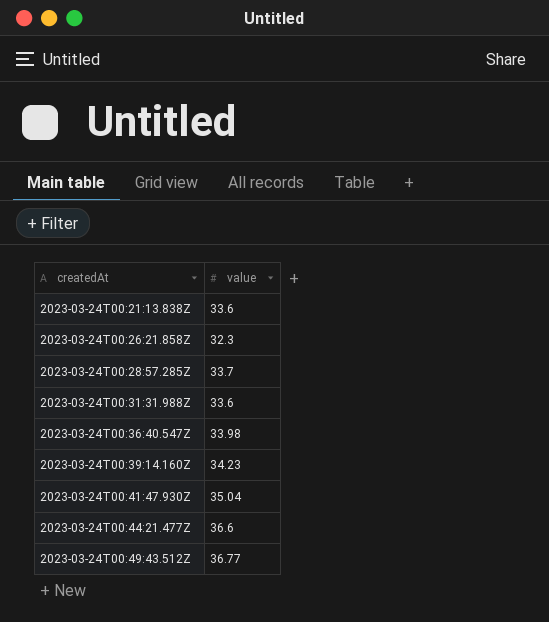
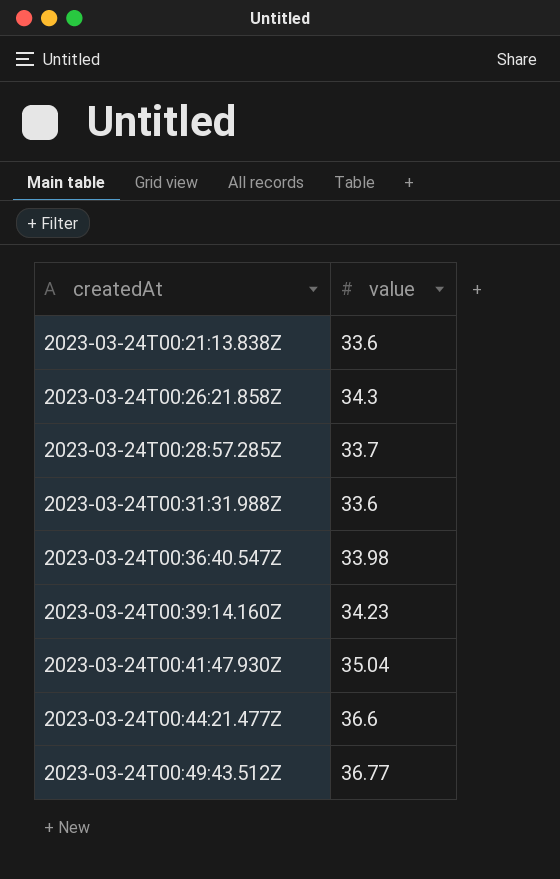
2023-03-24T00:26:21.858Z | value: 32.3 -> 34.3

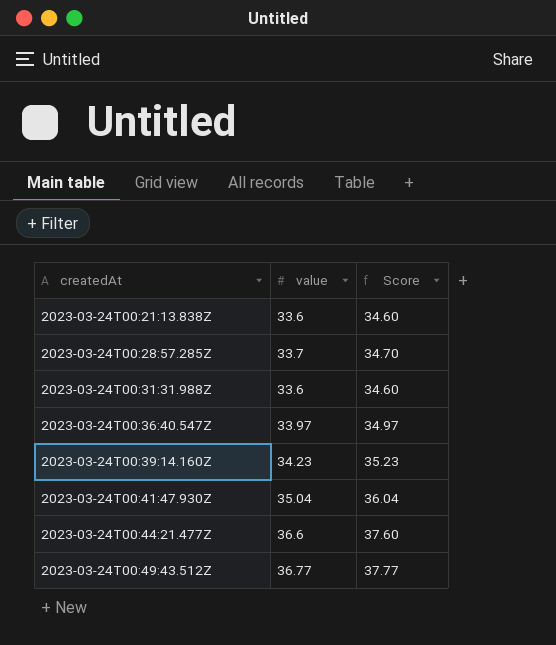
column Score | formula: none -> [value] + 1
row 2023-03-24T00:26:21.858Z: 34.3 -> none
2023-03-24T00:36:40.547Z | value: 33.98 -> 33.97

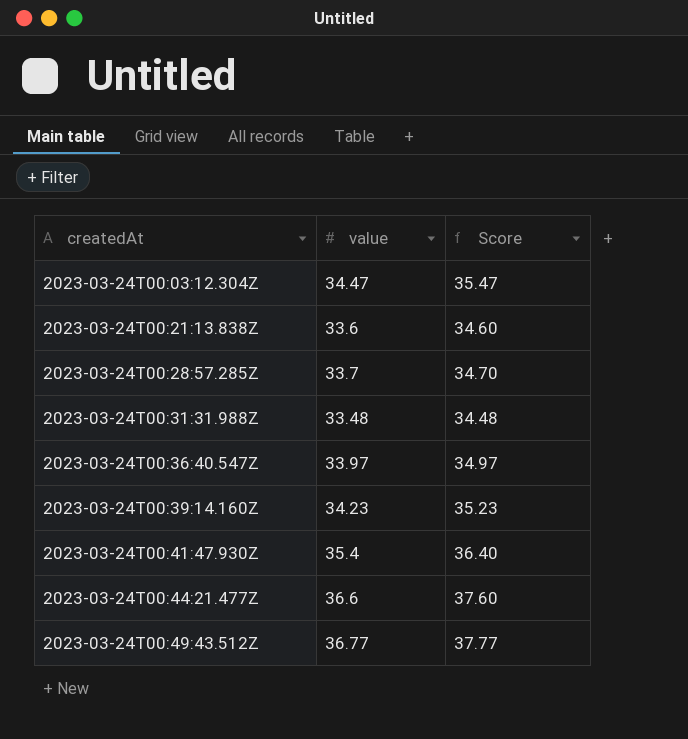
row 2023-03-24T00:03:12.304Z: none -> 34.47 | 35.47
2023-03-24T00:31:31.988Z | value: 33.6 -> 33.48
2023-03-24T00:31:31.988Z | Score: 34.60 -> 34.48
2023-03-24T00:41:47.930Z | value: 35.04 -> 35.4
2023-03-24T00:41:47.930Z | Score: 36.04 -> 36.40

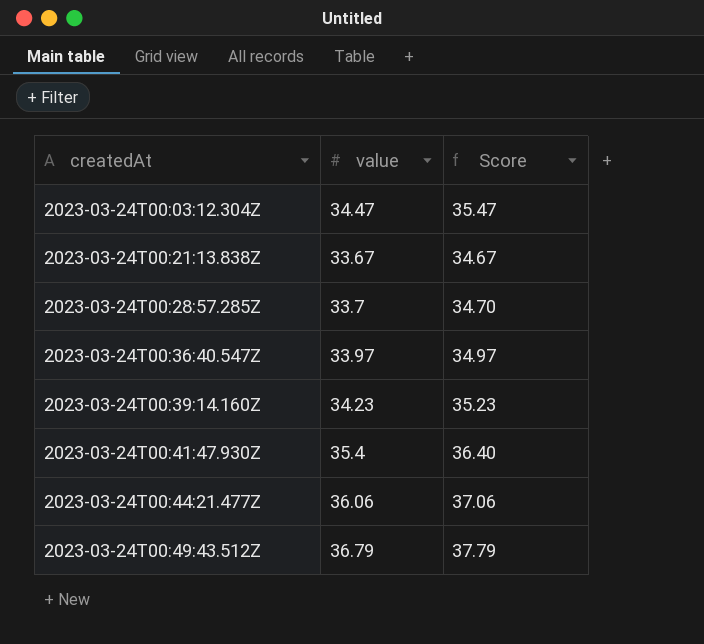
row 2023-03-24T00:31:31.988Z: 33.48 | 34.48 -> none
2023-03-24T00:21:13.838Z | value: 33.6 -> 33.67
2023-03-24T00:21:13.838Z | Score: 34.60 -> 34.67
2023-03-24T00:44:21.477Z | value: 36.6 -> 36.06
2023-03-24T00:44:21.477Z | Score: 37.60 -> 37.06
2023-03-24T00:49:43.512Z | value: 36.77 -> 36.79
2023-03-24T00:49:43.512Z | Score: 37.77 -> 37.79

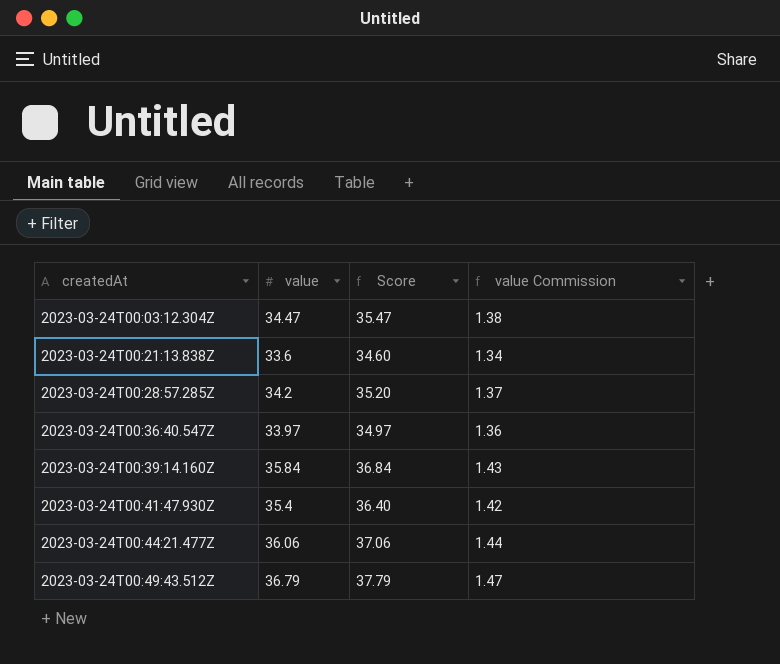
column value Commission | formula: none -> [value] * 0.04
2023-03-24T00:21:13.838Z | value: 33.67 -> 33.6
2023-03-24T00:21:13.838Z | Score: 34.67 -> 34.60
2023-03-24T00:28:57.285Z | value: 33.7 -> 34.2
2023-03-24T00:28:57.285Z | Score: 34.70 -> 35.20
2023-03-24T00:39:14.160Z | value: 34.23 -> 35.84
2023-03-24T00:39:14.160Z | Score: 35.23 -> 36.84

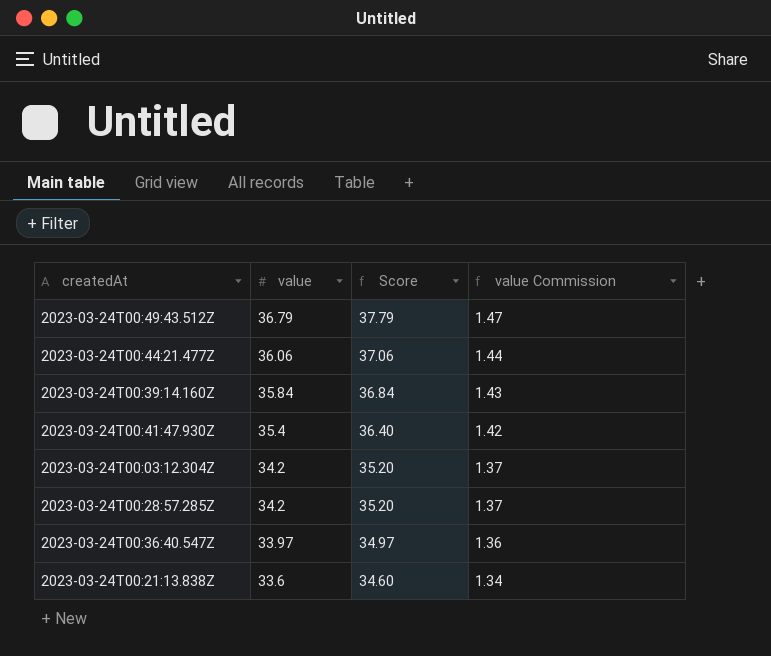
row order: createdAt ascending -> value descending
2023-03-24T00:03:12.304Z | value: 34.47 -> 34.2
2023-03-24T00:03:12.304Z | Score: 35.47 -> 35.20
2023-03-24T00:03:12.304Z | value Commission: 1.38 -> 1.37

